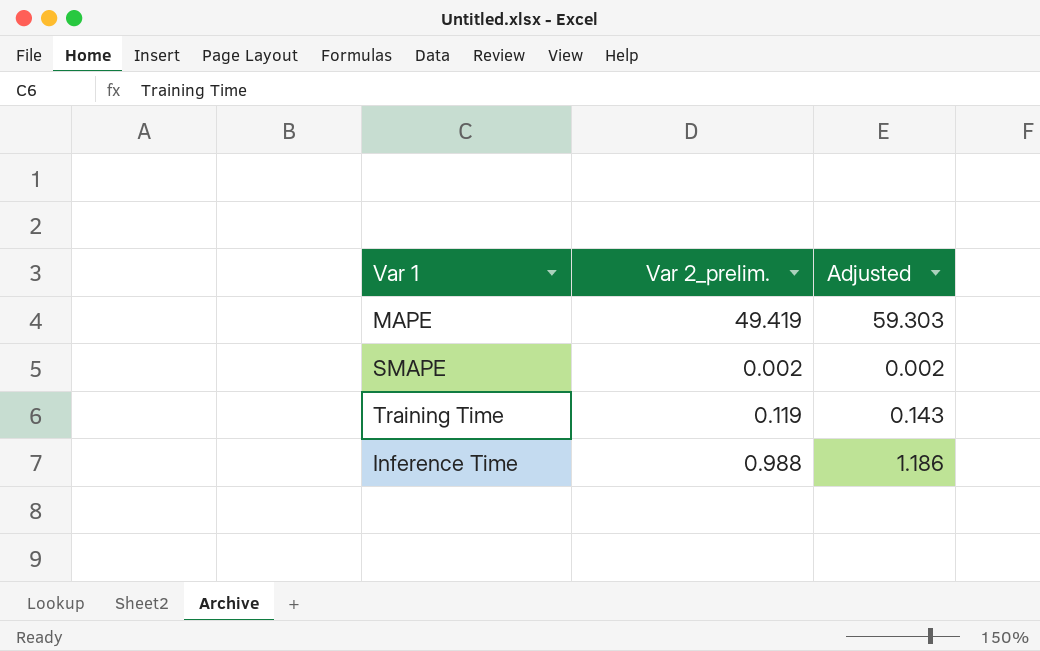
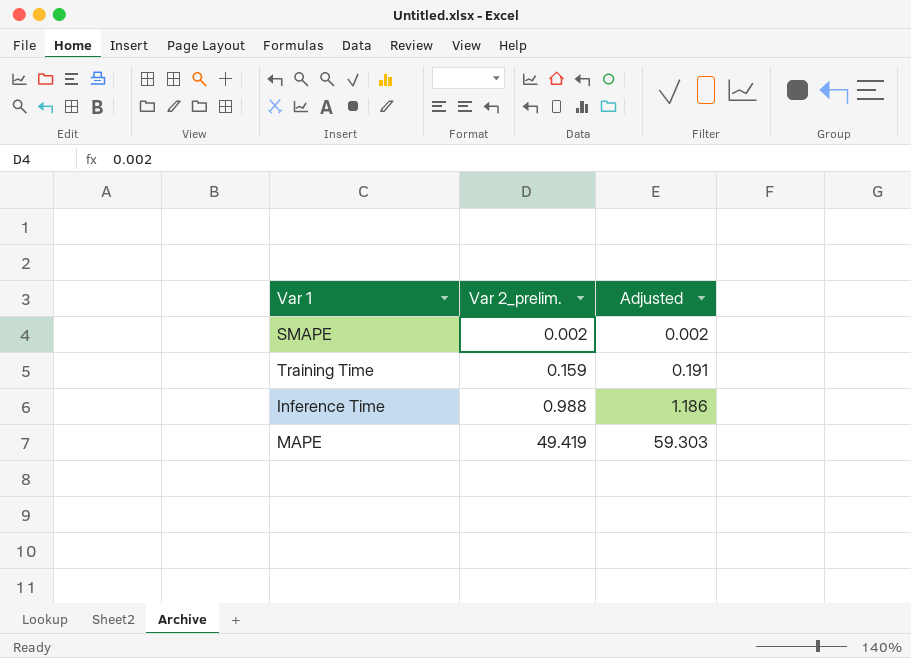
row order: none -> Var 2_prelim. ascending
Training Time | Var 2_prelim.: 0.119 -> 0.159
Training Time | Adjusted: 0.143 -> 0.191

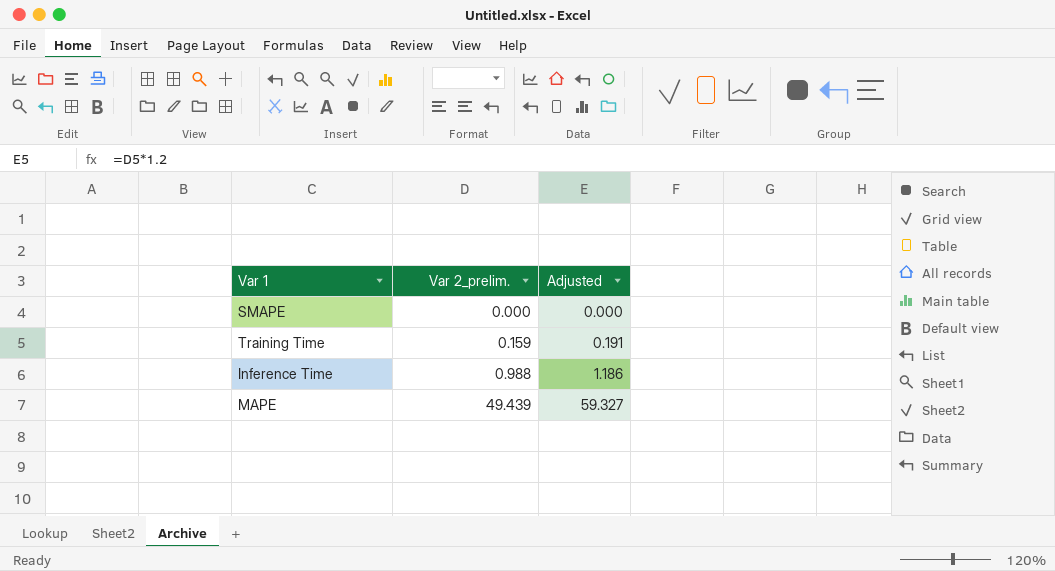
SMAPE | Var 2_prelim.: 0.002 -> 0.000
SMAPE | Adjusted: 0.002 -> 0.000
MAPE | Var 2_prelim.: 49.419 -> 49.439
MAPE | Adjusted: 59.303 -> 59.327

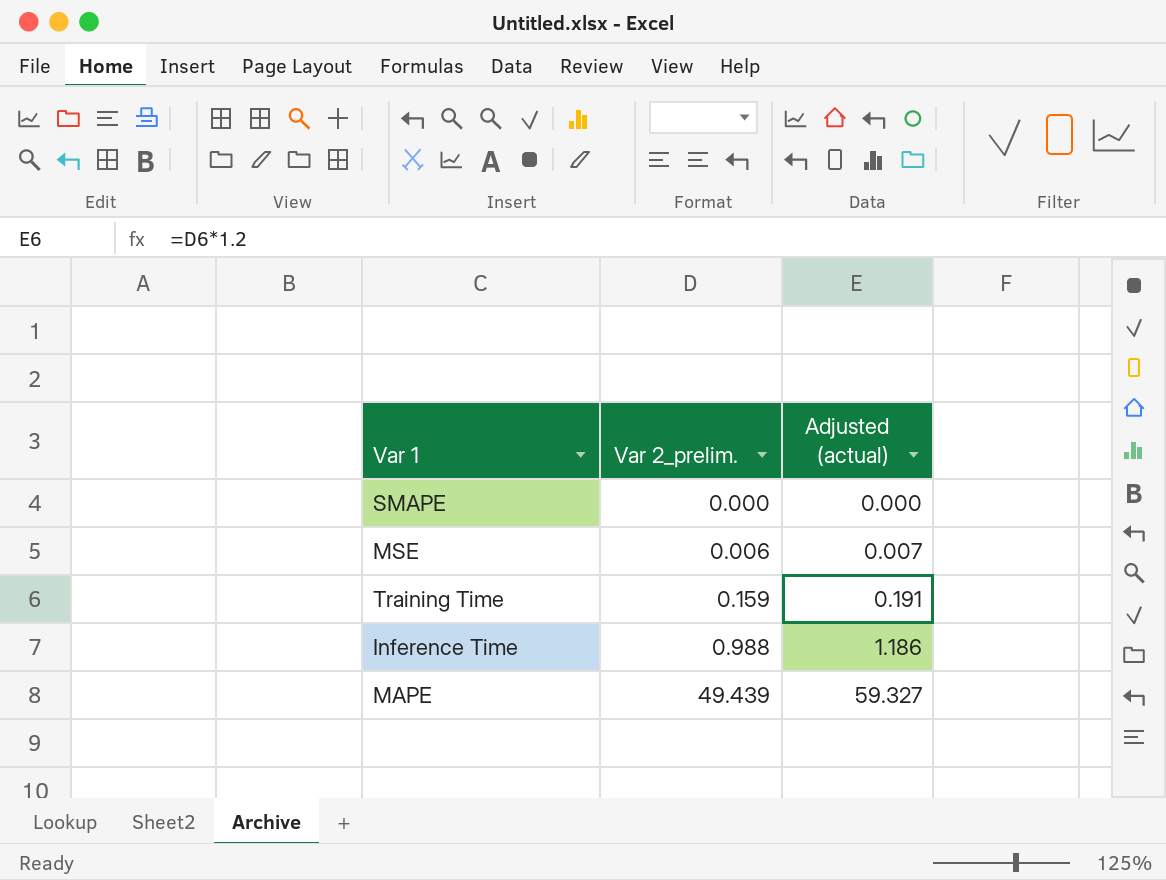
column name: Adjusted -> Adjusted (actual)
row MSE: none -> 0.006 | 0.007

